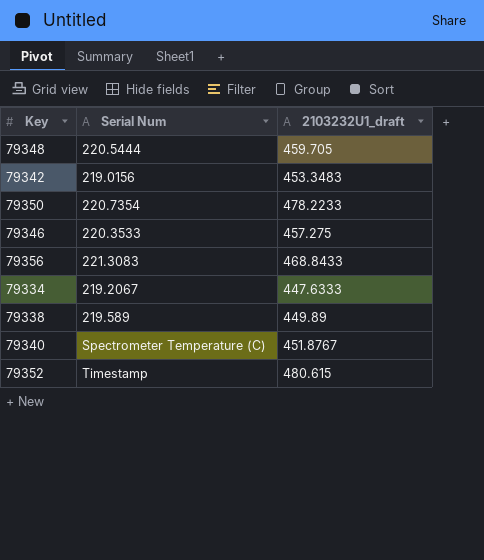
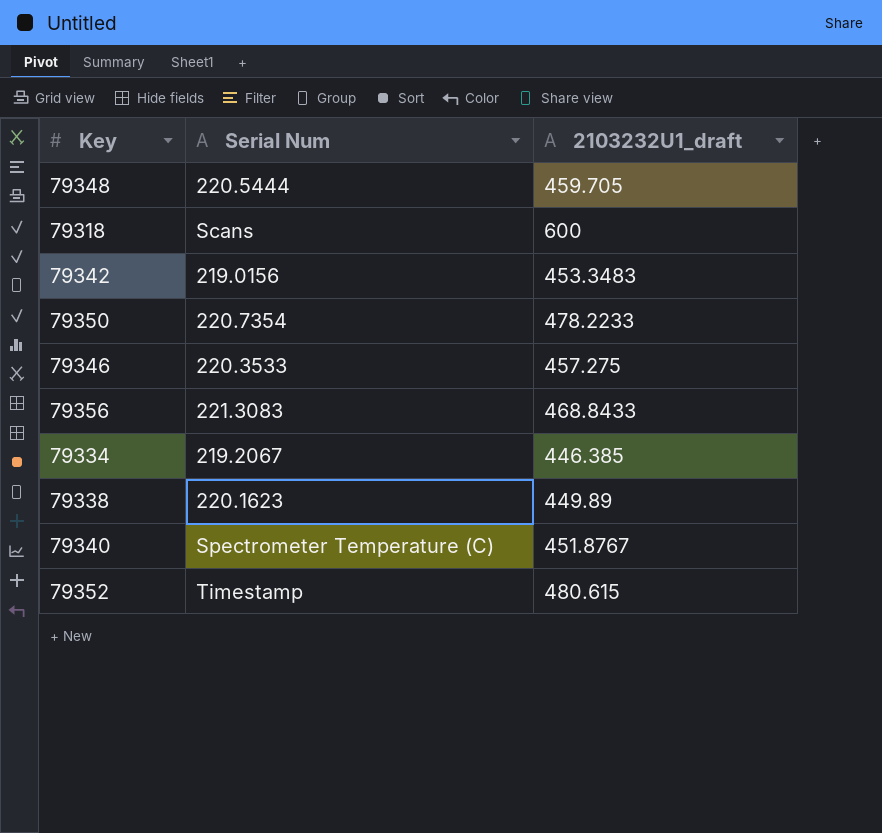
row 79318: none -> Scans | 600
79334 | 2103232U1_draft: 447.6333 -> 446.385
79338 | Serial Num: 219.589 -> 220.1623

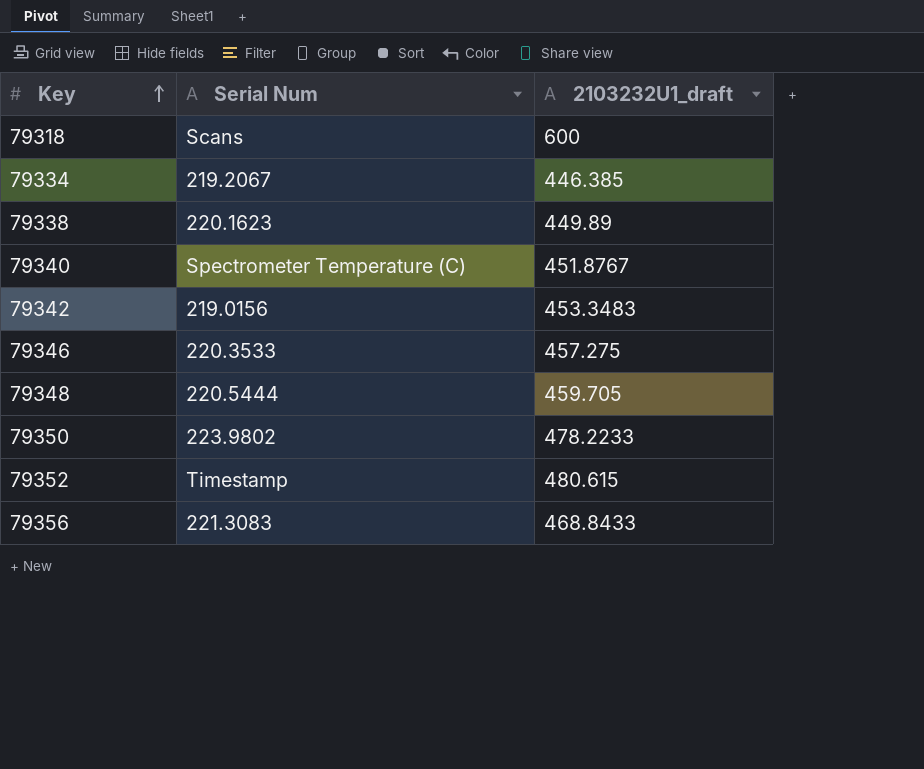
row order: none -> Key ascending
79350 | Serial Num: 220.7354 -> 223.9802

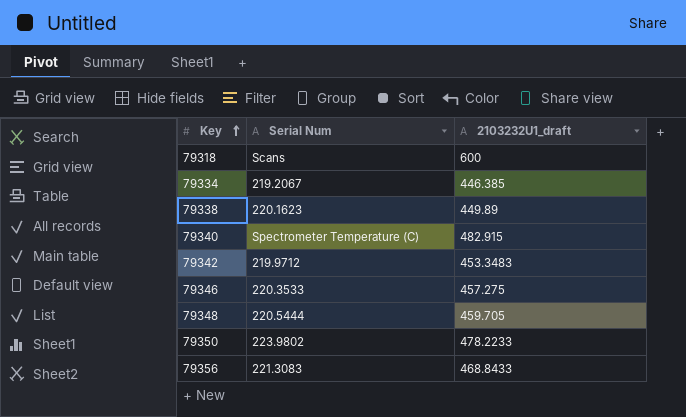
row 79352: Timestamp | 480.615 -> none
79340 | 2103232U1_draft: 451.8767 -> 482.915
79342 | Serial Num: 219.0156 -> 219.9712

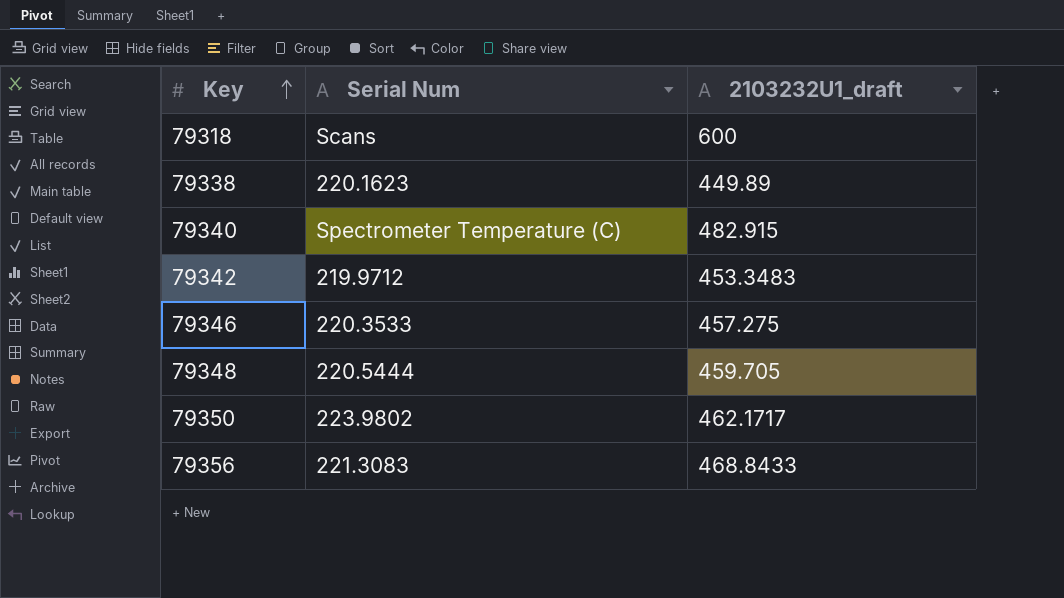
row 79334: 219.2067 | 446.385 -> none
79350 | 2103232U1_draft: 478.2233 -> 462.1717

